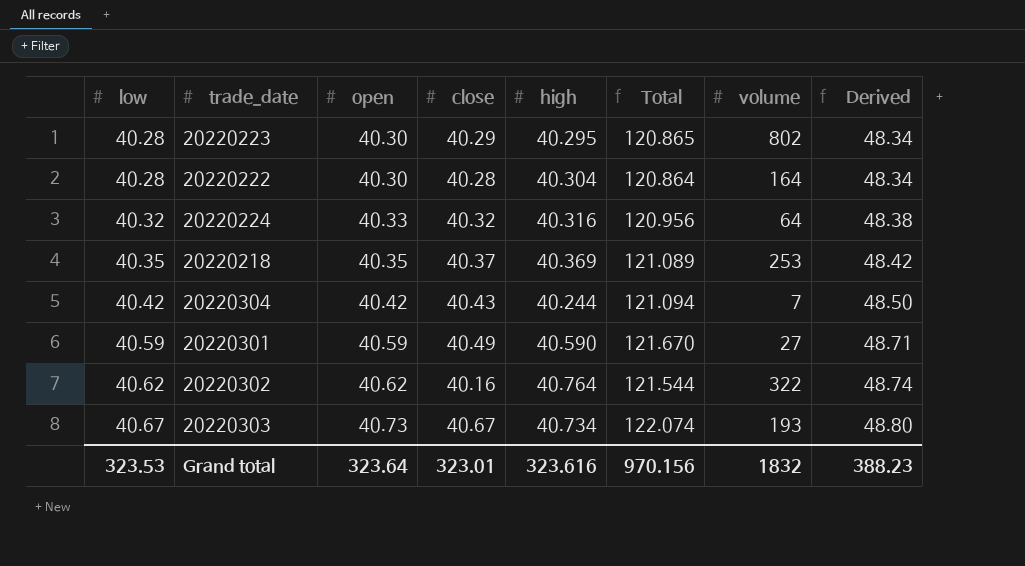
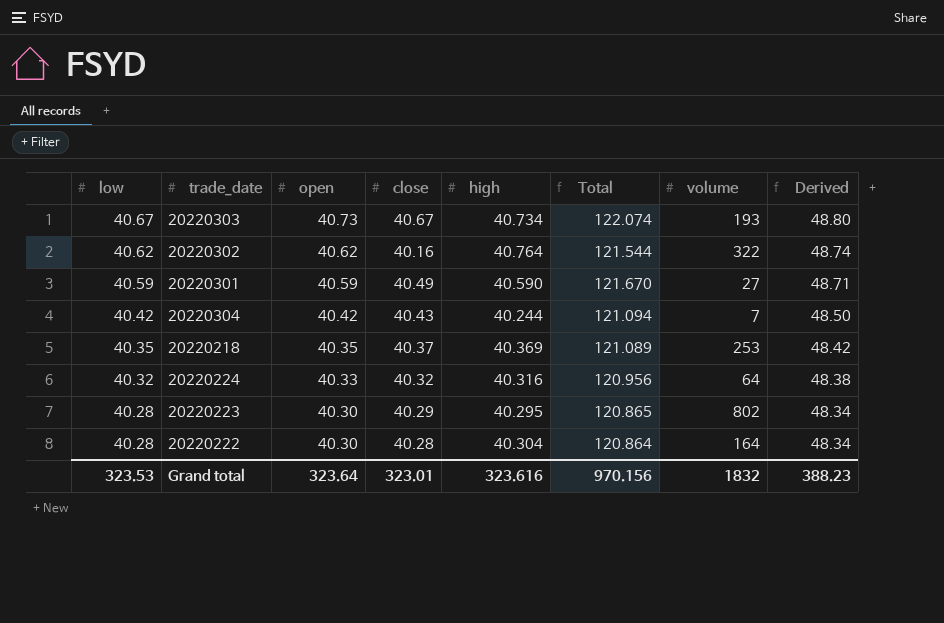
row order: low ascending -> low descending

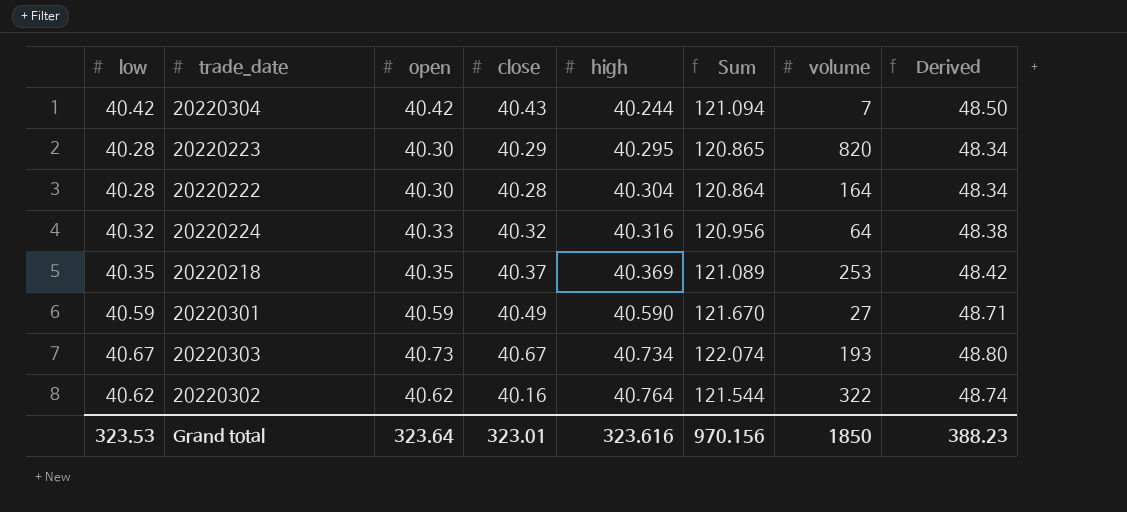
row order: low descending -> high ascending
column name: Total -> Sum
20220223 | volume: 802 -> 820
Grand total | volume: 1832 -> 1850

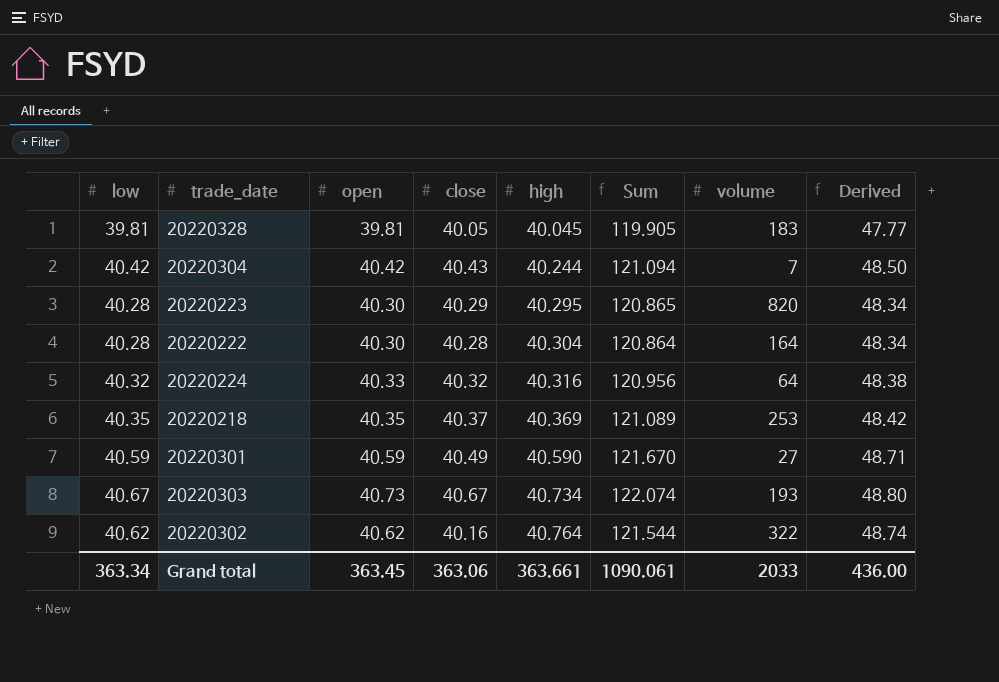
row 20220328: none -> 39.81 | 39.81 | 40.05 | 40.045 | 119.905 | 183 | 47.77
Grand total | low: 323.53 -> 363.34
Grand total | open: 323.64 -> 363.45
Grand total | close: 323.01 -> 363.06
Grand total | high: 323.616 -> 363.661
Grand total | Sum: 970.156 -> 1090.061
Grand total | volume: 1850 -> 2033
Grand total | Derived: 388.23 -> 436.00

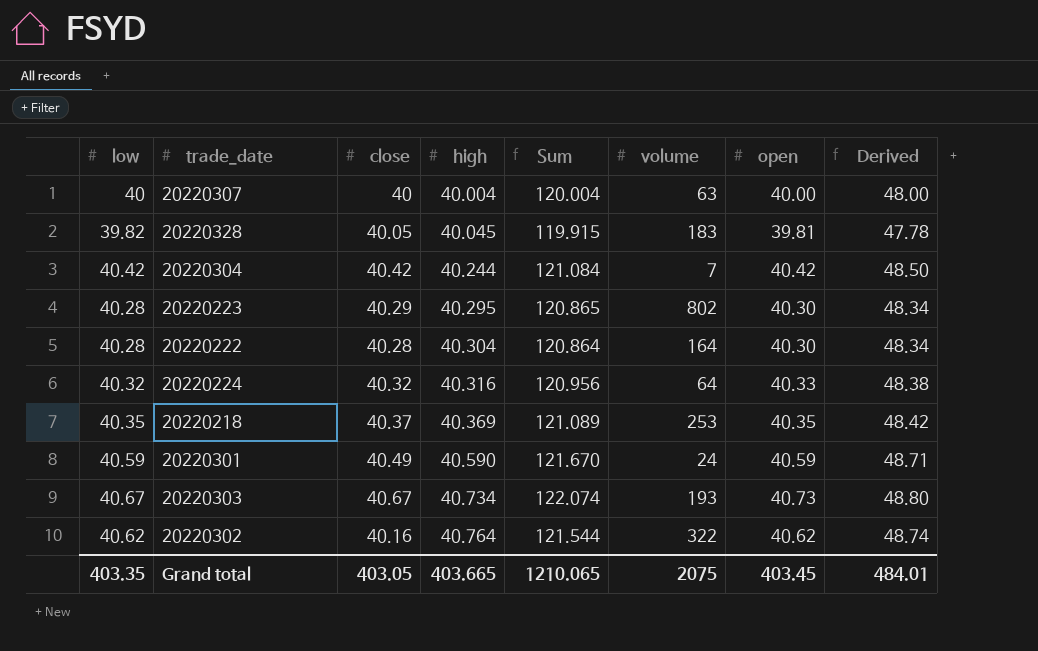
column open | position: 3 -> 7
row 20220307: none -> 40 | 40 | 40.004 | 120.004 | 63 | 40.00 | 48.00
20220328 | low: 39.81 -> 39.82
20220328 | Sum: 119.905 -> 119.915
20220328 | Derived: 47.77 -> 47.78
20220304 | close: 40.43 -> 40.42
20220304 | Sum: 121.094 -> 121.084
20220223 | volume: 820 -> 802
20220301 | volume: 27 -> 24
Grand total | low: 363.34 -> 403.35
Grand total | close: 363.06 -> 403.05
Grand total | high: 363.661 -> 403.665
Grand total | Sum: 1090.061 -> 1210.065
Grand total | volume: 2033 -> 2075
Grand total | open: 363.45 -> 403.45
Grand total | Derived: 436.00 -> 484.01

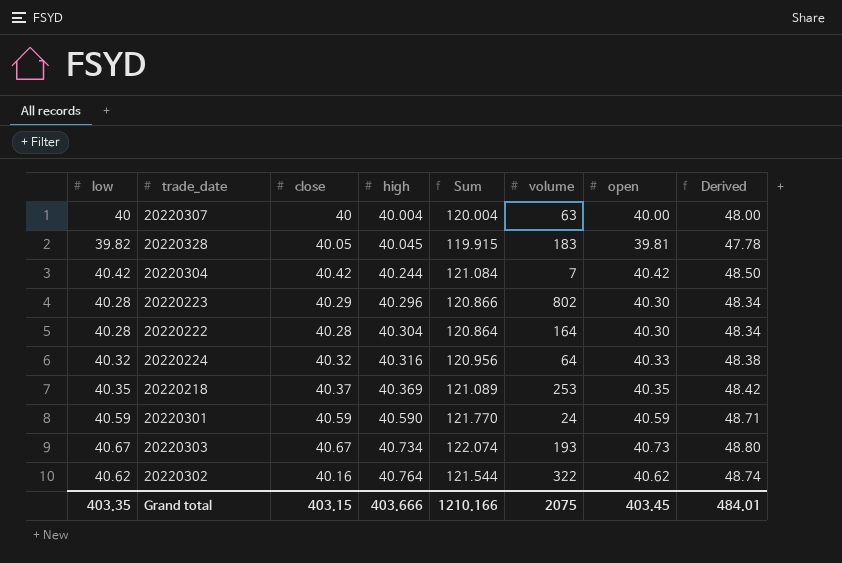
20220223 | high: 40.295 -> 40.296
20220223 | Sum: 120.865 -> 120.866
20220301 | close: 40.49 -> 40.59
20220301 | Sum: 121.670 -> 121.770
Grand total | close: 403.05 -> 403.15
Grand total | high: 403.665 -> 403.666
Grand total | Sum: 1210.065 -> 1210.166

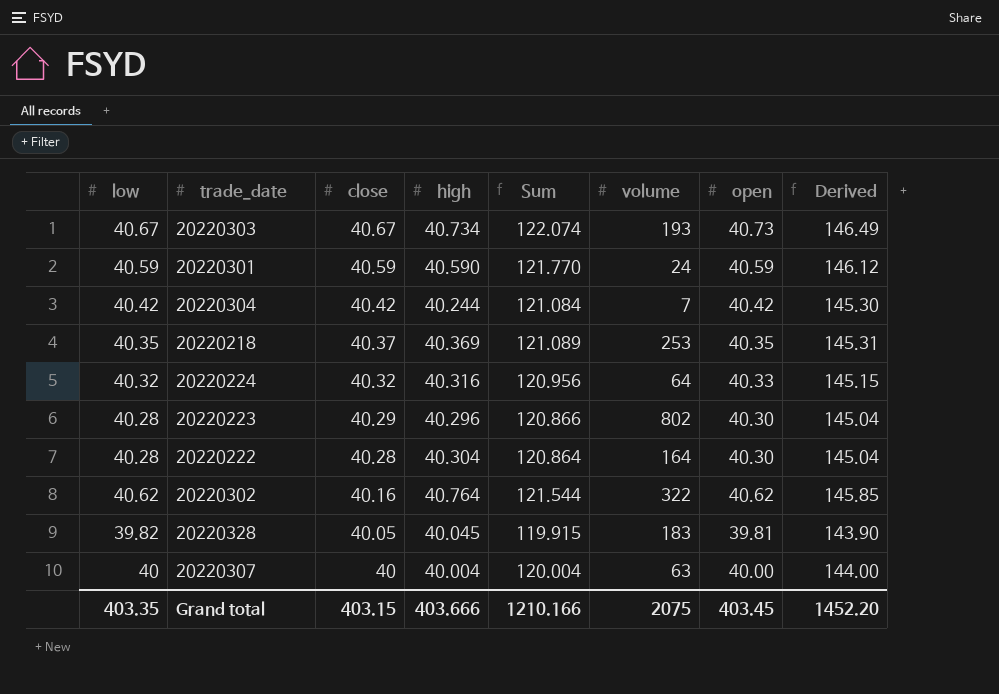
row order: high ascending -> close descending
column Derived | formula: [low] * 1.2 -> [Sum] * 1.2
Grand total | Derived: 484.01 -> 1452.20

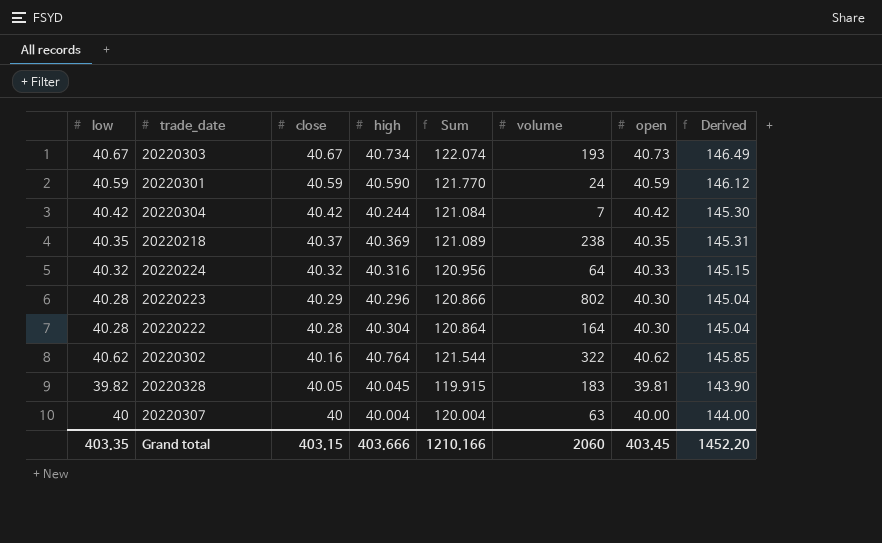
20220218 | volume: 253 -> 238
Grand total | volume: 2075 -> 2060

